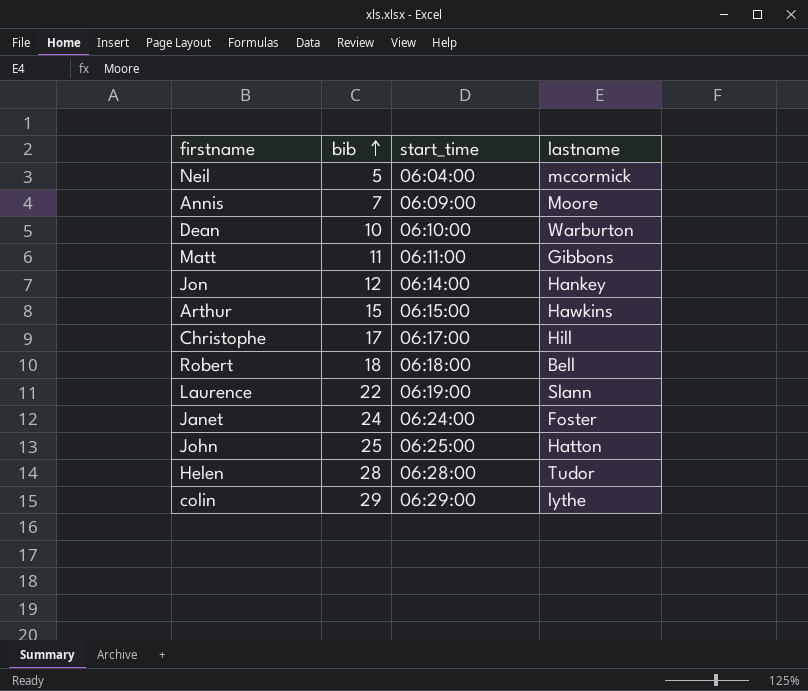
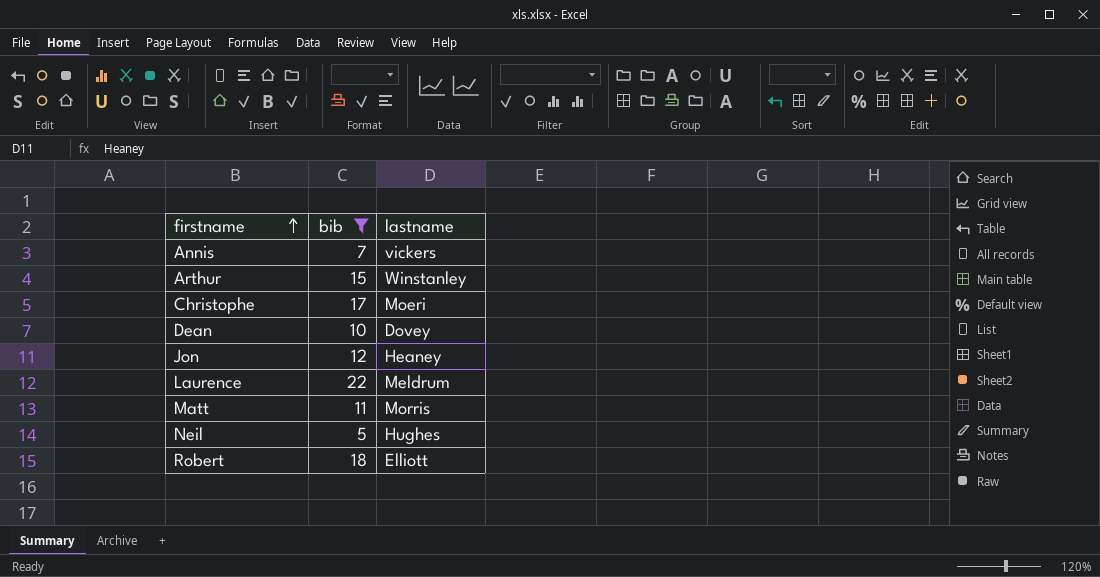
filter: none -> bib <= 22
row order: bib ascending -> firstname ascending
column start_time | position: 3 -> none
Annis | lastname: Moore -> vickers
Arthur | lastname: Hawkins -> Winstanley
Christophe | lastname: Hill -> Moeri
Dean | lastname: Warburton -> Dovey
Jon | lastname: Hankey -> Heaney
Laurence | lastname: Slann -> Meldrum
Matt | lastname: Gibbons -> Morris
Neil | lastname: mccormick -> Hughes
Robert | lastname: Bell -> Elliott

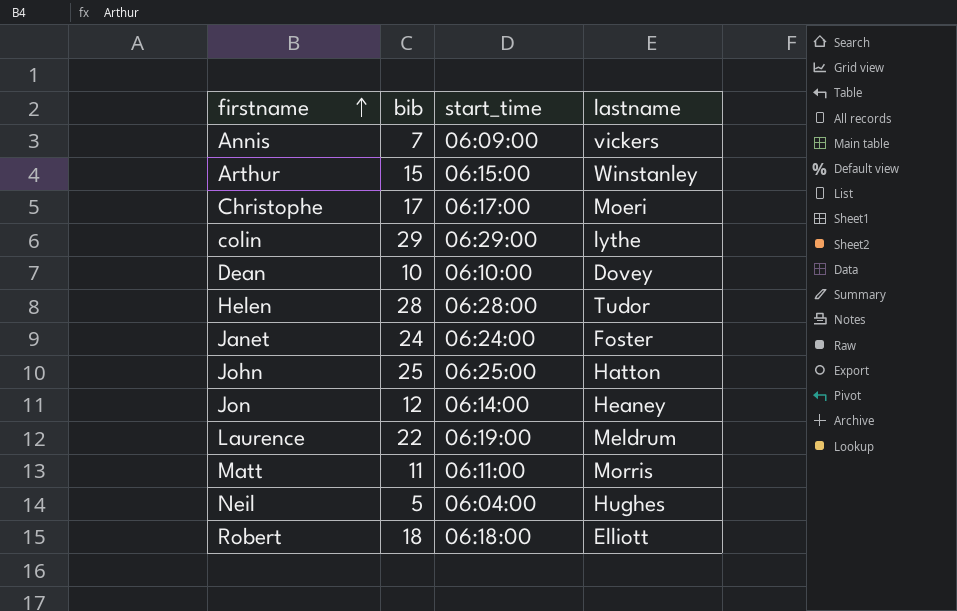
filter: bib <= 22 -> none
column start_time | position: none -> 3

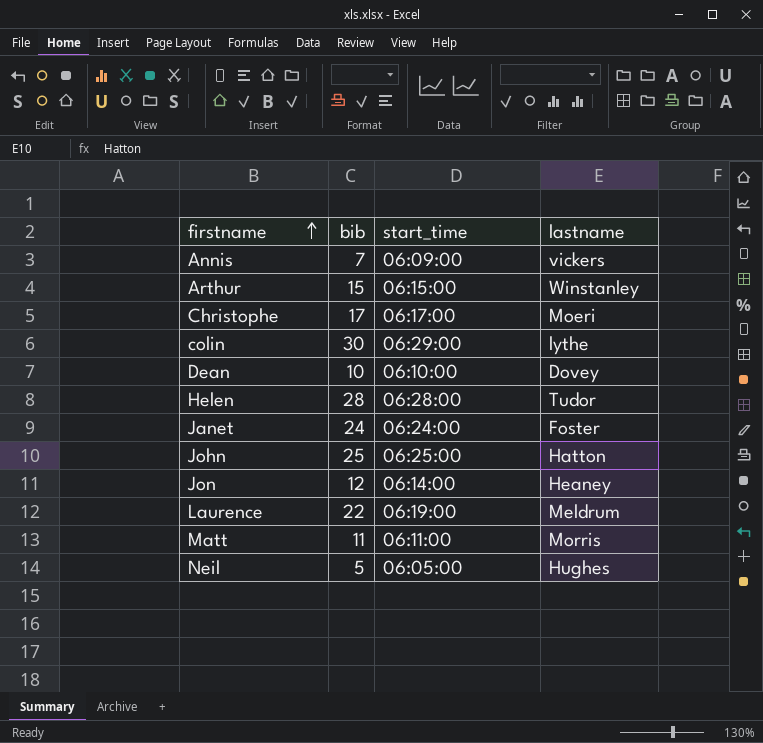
row Robert: 18 | 06:18:00 | Elliott -> none
colin | bib: 29 -> 30
Neil | start_time: 06:04:00 -> 06:05:00

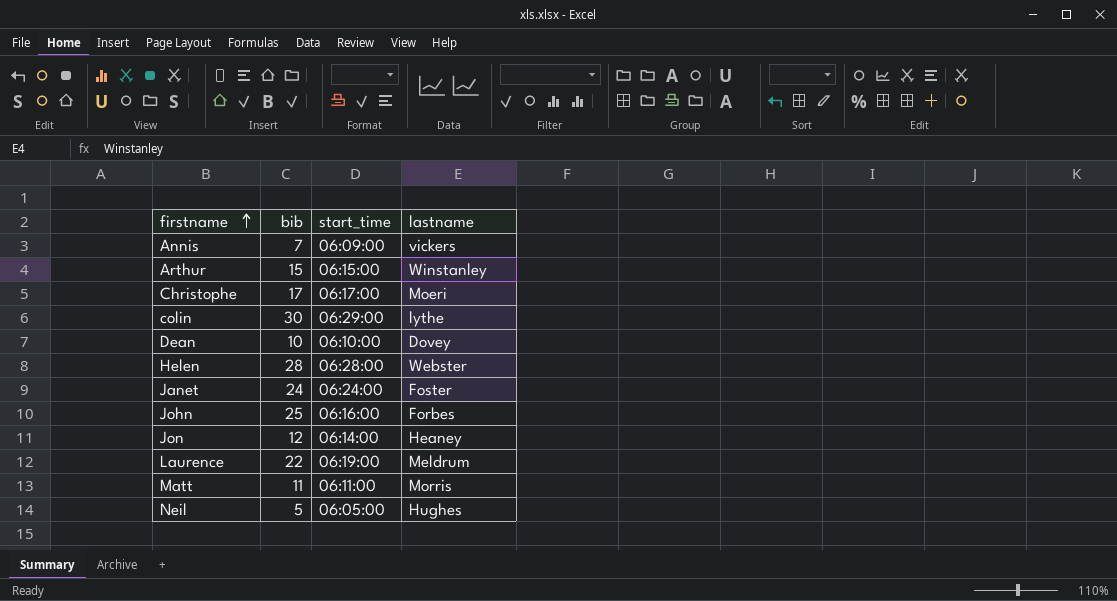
Helen | lastname: Tudor -> Webster
John | start_time: 06:25:00 -> 06:16:00
John | lastname: Hatton -> Forbes

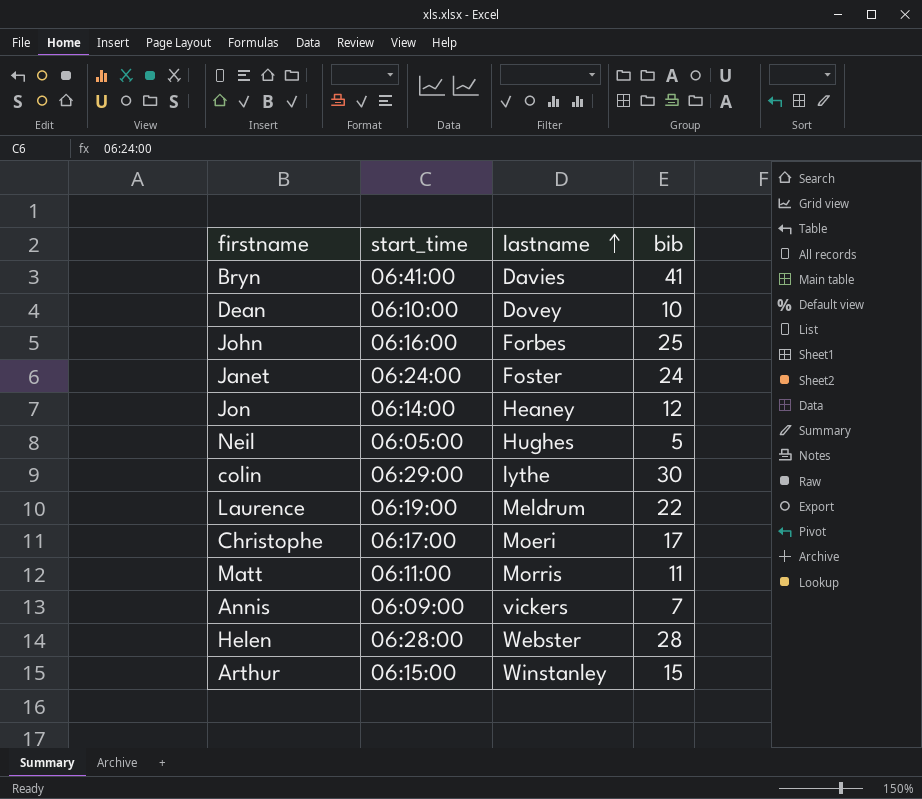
row order: firstname ascending -> lastname ascending
column bib | position: 2 -> 4
row Bryn: none -> 06:41:00 | Davies | 41

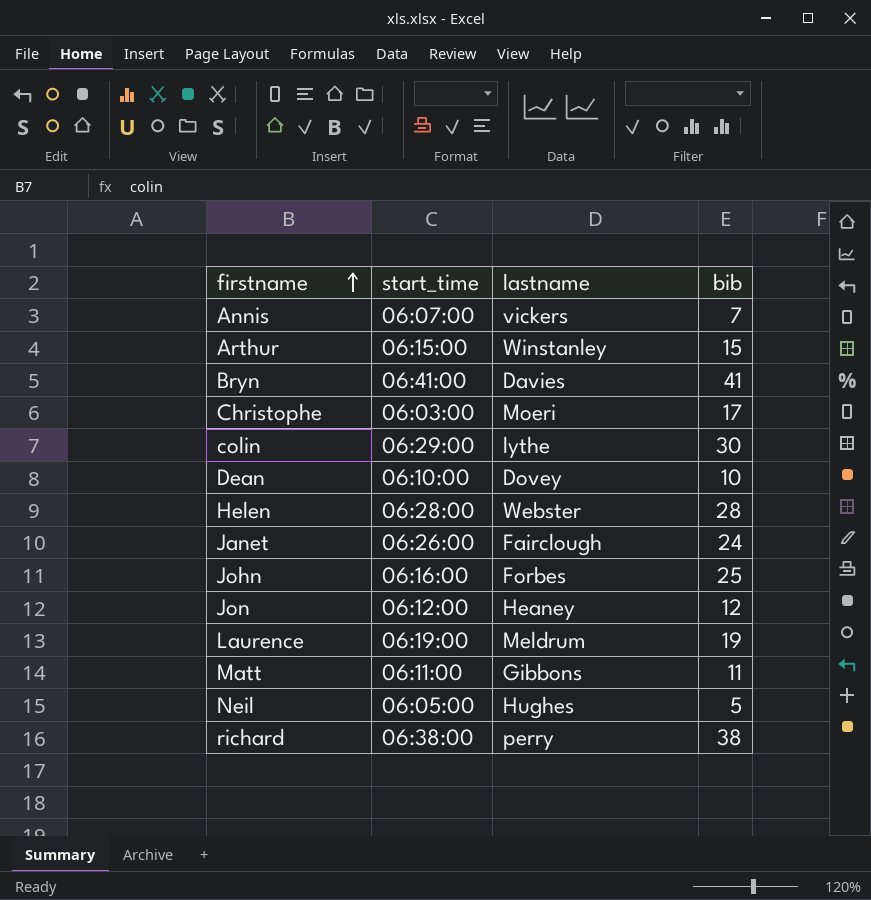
row order: lastname ascending -> firstname ascending
Annis | start_time: 06:09:00 -> 06:07:00
Christophe | start_time: 06:17:00 -> 06:03:00
Janet | start_time: 06:24:00 -> 06:26:00
Janet | lastname: Foster -> Fairclough
Jon | start_time: 06:14:00 -> 06:12:00
Laurence | bib: 22 -> 19
Matt | lastname: Morris -> Gibbons
row richard: none -> 06:38:00 | perry | 38

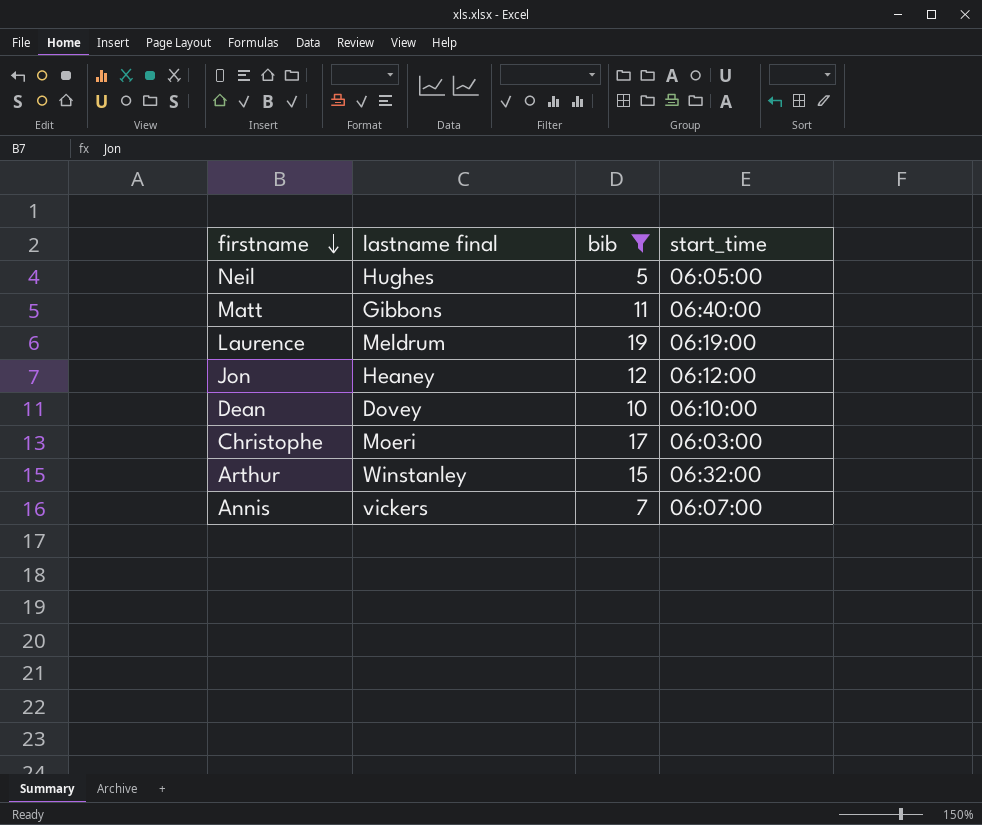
filter: none -> bib <= 19
row order: firstname ascending -> firstname descending
column name: lastname -> lastname final
column start_time | position: 2 -> 4
Matt | start_time: 06:11:00 -> 06:40:00
Arthur | start_time: 06:15:00 -> 06:32:00

